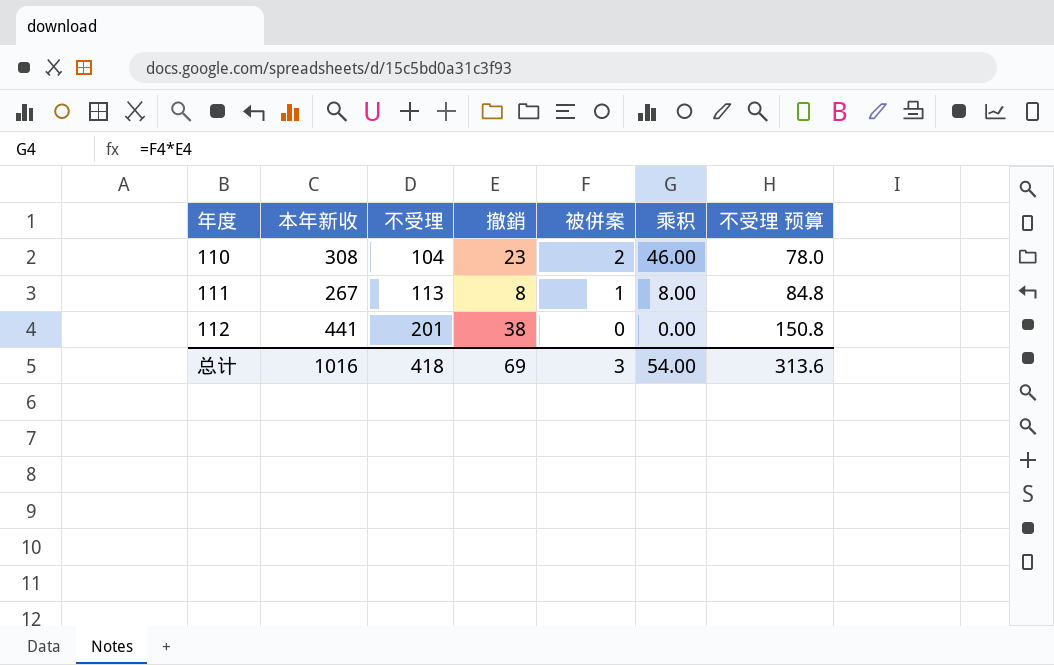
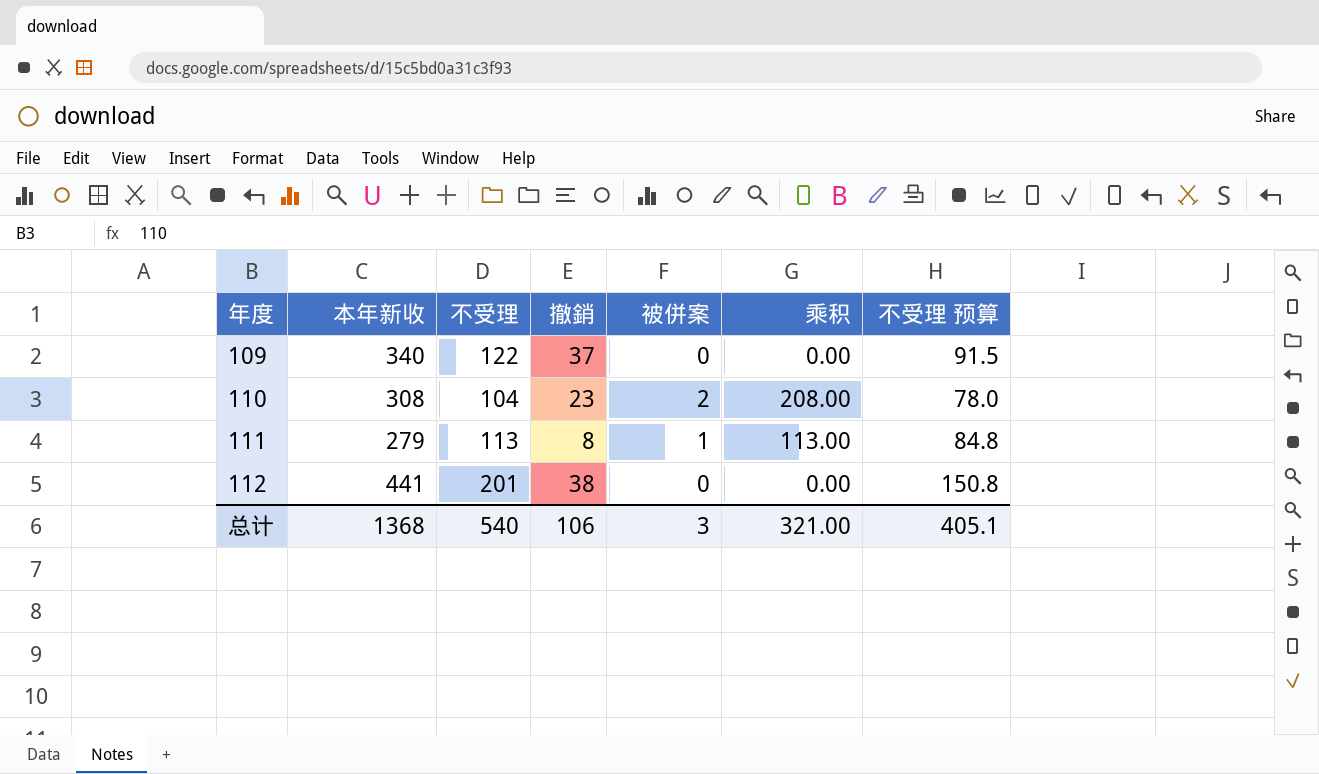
column 乘积 | formula: [撤銷] * [被併案] -> [不受理] * [被併案]
row 109: none -> 340 | 122 | 37 | 0 | 0.00 | 91.5
111 | 本年新收: 267 -> 279
总计 | 本年新收: 1016 -> 1368
总计 | 不受理: 418 -> 540
总计 | 撤銷: 69 -> 106
总计 | 乘积: 54.00 -> 321.00
总计 | 不受理 预算: 313.6 -> 405.1

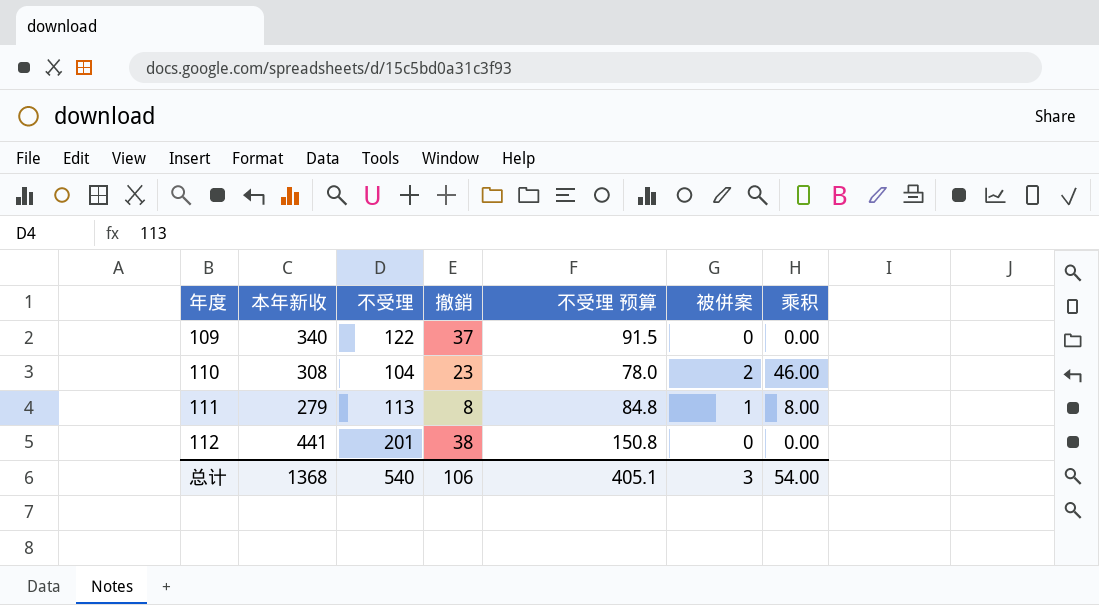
column 不受理 预算 | position: 7 -> 5
column 乘积 | formula: [不受理] * [被併案] -> [撤銷] * [被併案]
总计 | 乘积: 321.00 -> 54.00

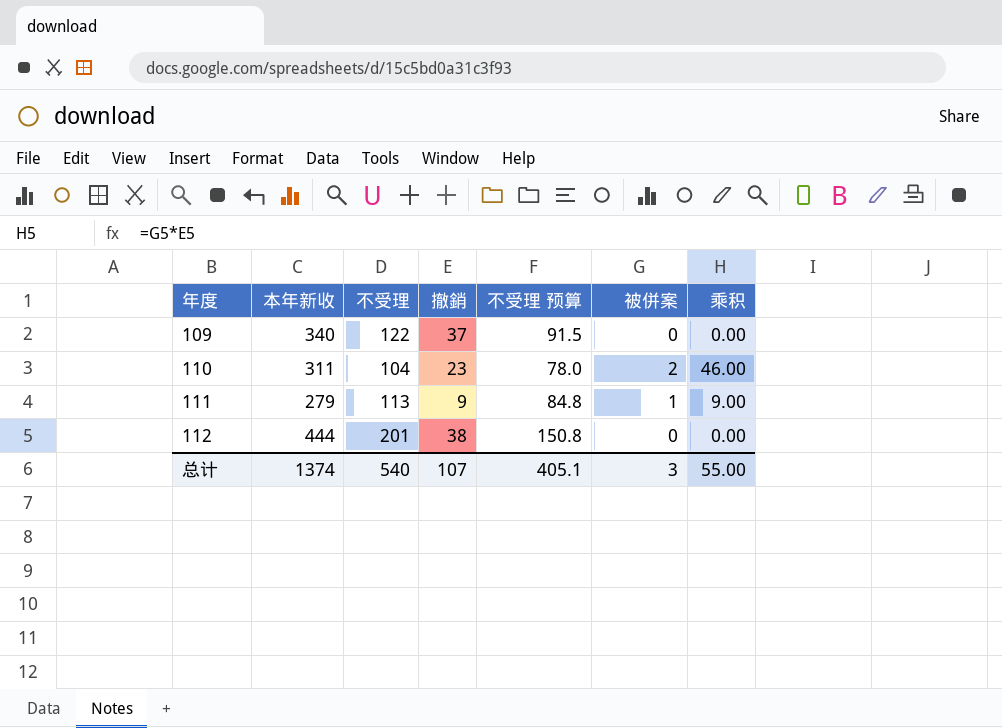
110 | 本年新收: 308 -> 311
111 | 撤銷: 8 -> 9
111 | 乘积: 8.00 -> 9.00
112 | 本年新收: 441 -> 444
总计 | 本年新收: 1368 -> 1374
总计 | 撤銷: 106 -> 107
总计 | 乘积: 54.00 -> 55.00

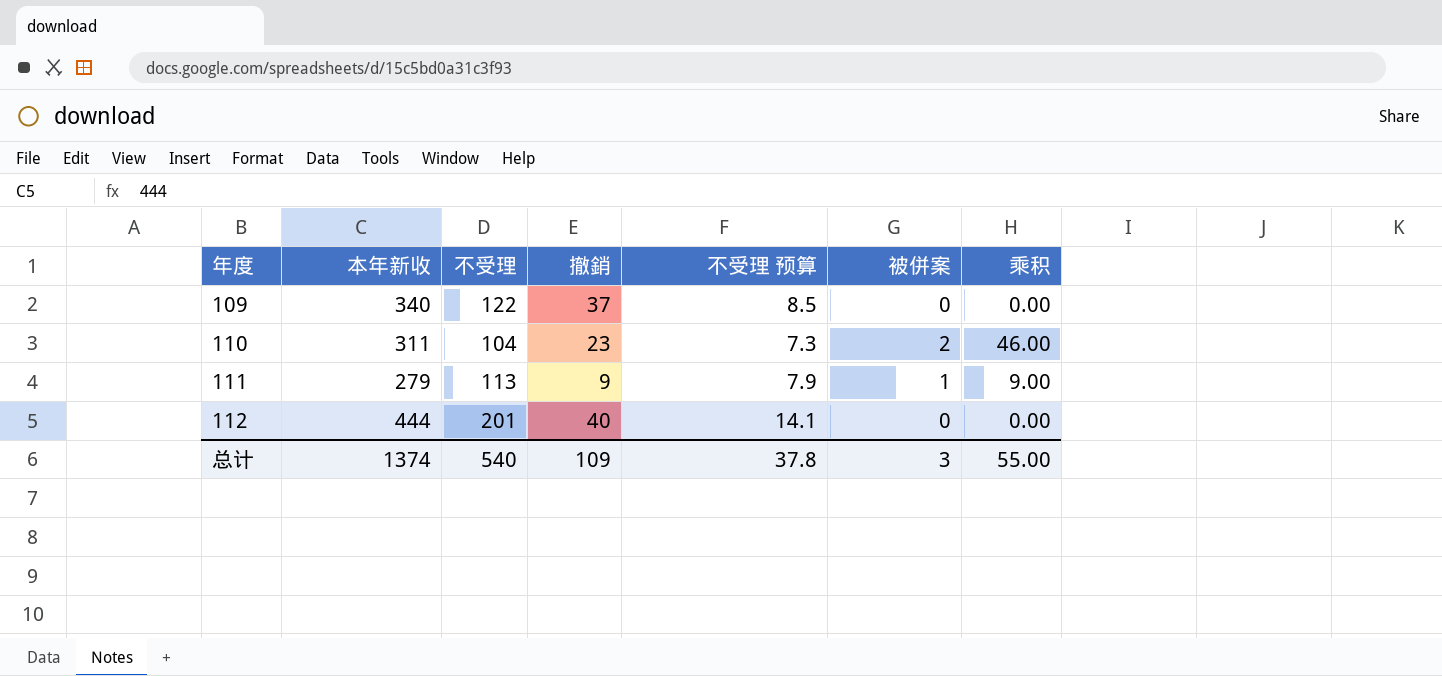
column 不受理 预算 | formula: [不受理] * 0.75 -> [不受理] * 0.07
112 | 撤銷: 38 -> 40
总计 | 撤銷: 107 -> 109
总计 | 不受理 预算: 405.1 -> 37.8

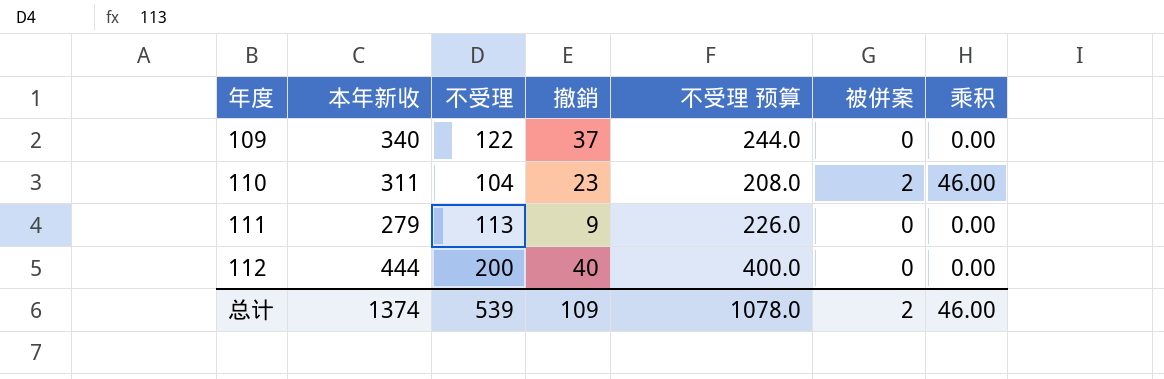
column 不受理 预算 | formula: [不受理] * 0.07 -> [不受理] * 2
111 | 被併案: 1 -> 0
111 | 乘积: 9.00 -> 0.00
112 | 不受理: 201 -> 200
总计 | 不受理: 540 -> 539
总计 | 不受理 预算: 37.8 -> 1078.0
总计 | 被併案: 3 -> 2
总计 | 乘积: 55.00 -> 46.00

